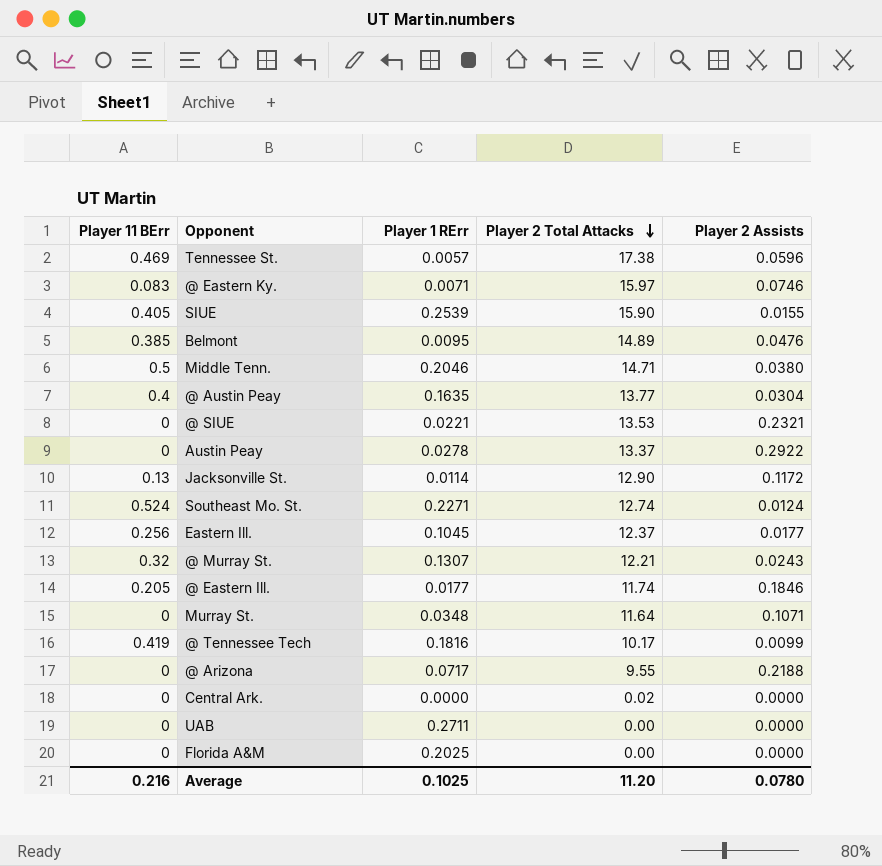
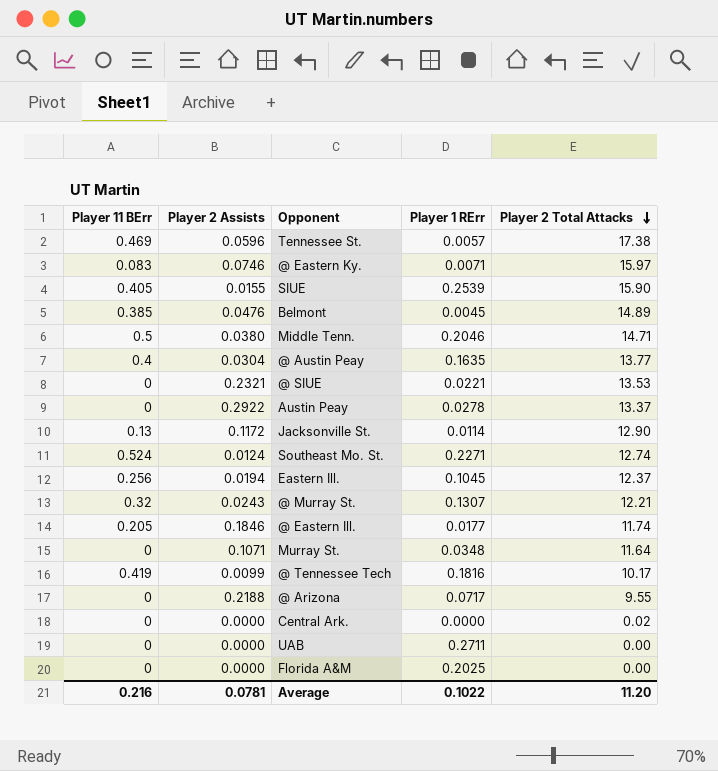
column Player 2 Assists | position: 5 -> 2
Belmont | Player 1 RErr: 0.0095 -> 0.0045
Eastern Ill. | Player 2 Assists: 0.0177 -> 0.0194
Average | Player 2 Assists: 0.0780 -> 0.0781
Average | Player 1 RErr: 0.1025 -> 0.1022

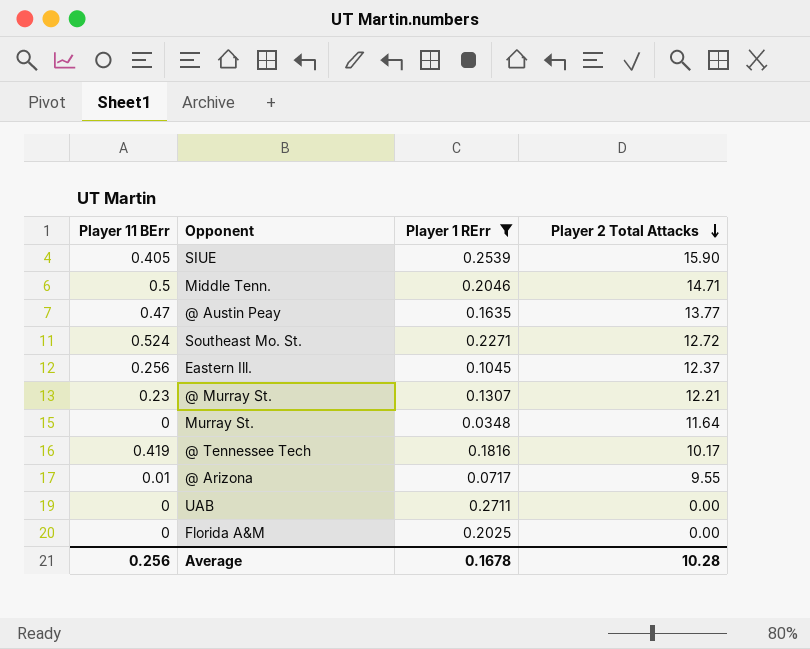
filter: none -> Player 1 RErr >= 0.0348
column Player 2 Assists | position: 2 -> none
@ Austin Peay | Player 11 BErr: 0.4 -> 0.47
Southeast Mo. St. | Player 2 Total Attacks: 12.74 -> 12.72
@ Murray St. | Player 11 BErr: 0.32 -> 0.23
@ Arizona | Player 11 BErr: 0 -> 0.01
Average | Player 11 BErr: 0.216 -> 0.256
Average | Player 1 RErr: 0.1022 -> 0.1678
Average | Player 2 Total Attacks: 11.20 -> 10.28

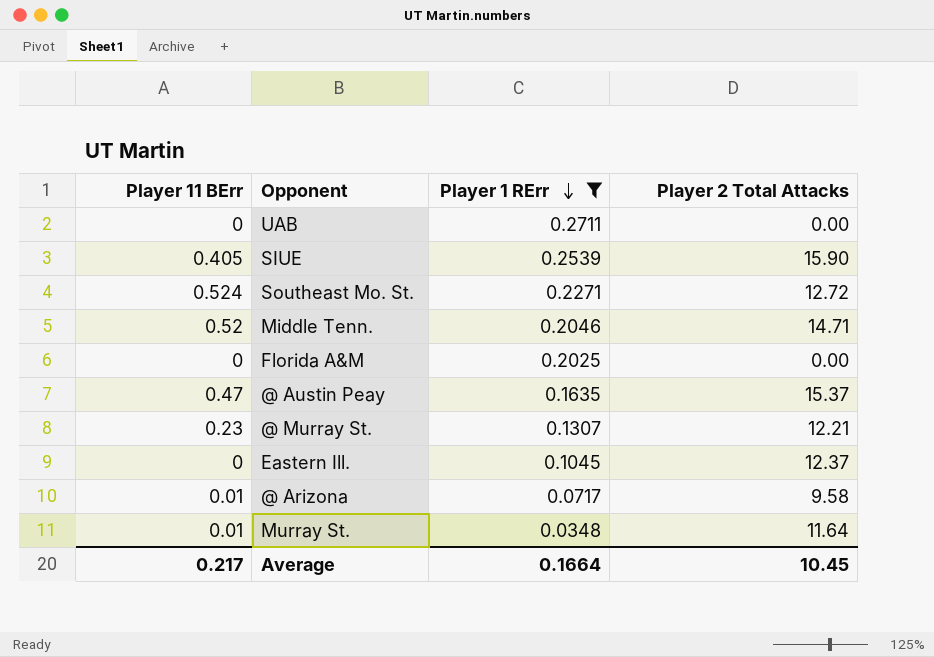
row order: Player 2 Total Attacks descending -> Player 1 RErr descending
row @ Tennessee Tech: 0.419 | 0.1816 | 10.17 -> none
Middle Tenn. | Player 11 BErr: 0.5 -> 0.52
@ Austin Peay | Player 2 Total Attacks: 13.77 -> 15.37
Eastern Ill. | Player 11 BErr: 0.256 -> 0
@ Arizona | Player 2 Total Attacks: 9.55 -> 9.58
Murray St. | Player 11 BErr: 0 -> 0.01
Average | Player 11 BErr: 0.256 -> 0.217
Average | Player 1 RErr: 0.1678 -> 0.1664
Average | Player 2 Total Attacks: 10.28 -> 10.45

